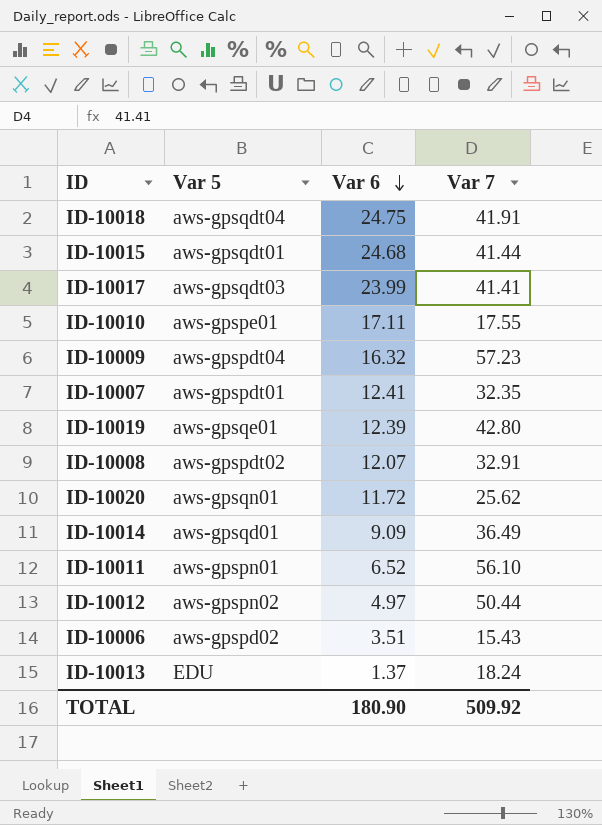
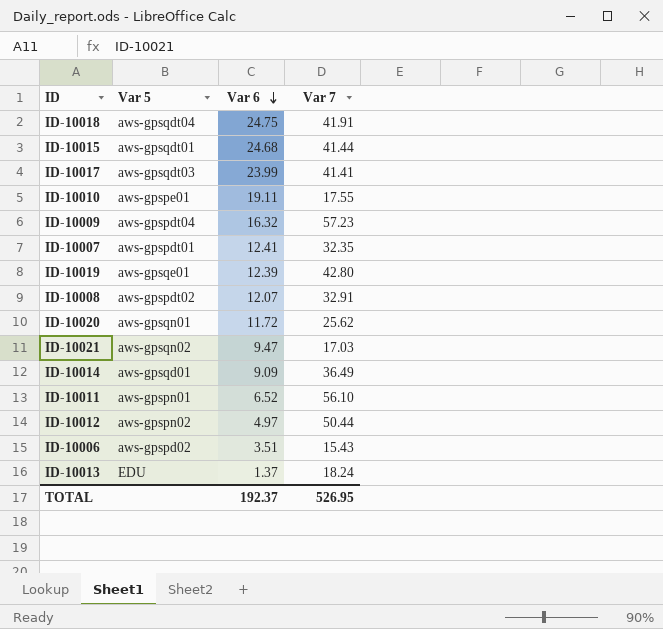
ID-10010 | Var 6: 17.11 -> 19.11
row ID-10021: none -> aws-gpsqn02 | 9.47 | 17.03
TOTAL | Var 6: 180.90 -> 192.37
TOTAL | Var 7: 509.92 -> 526.95

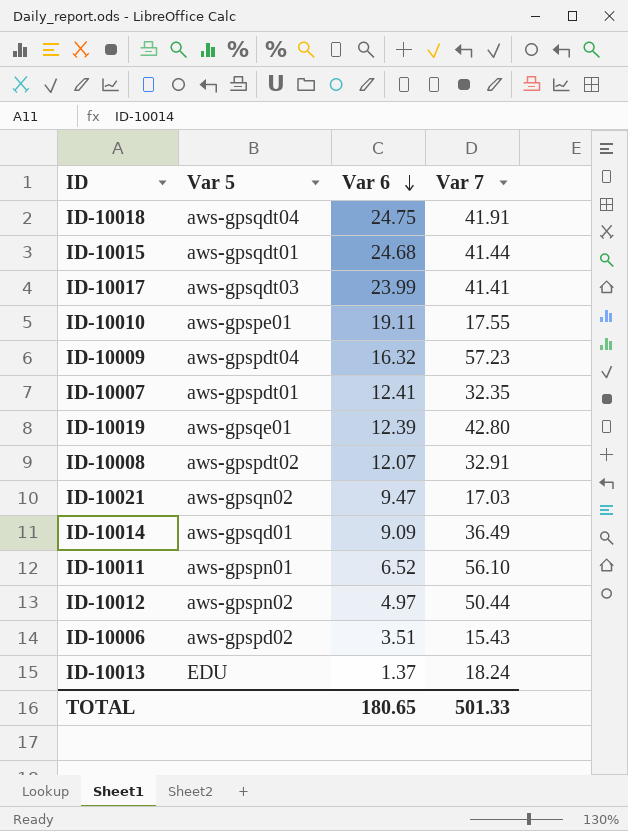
row ID-10020: aws-gpsqn01 | 11.72 | 25.62 -> none
TOTAL | Var 6: 192.37 -> 180.65
TOTAL | Var 7: 526.95 -> 501.33

